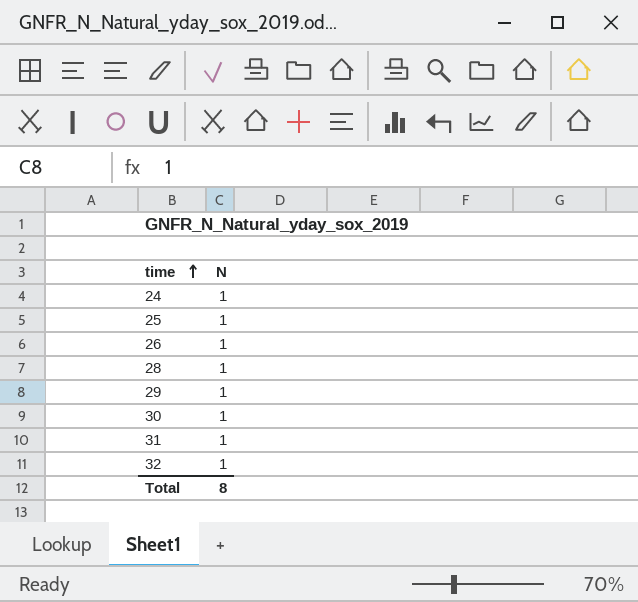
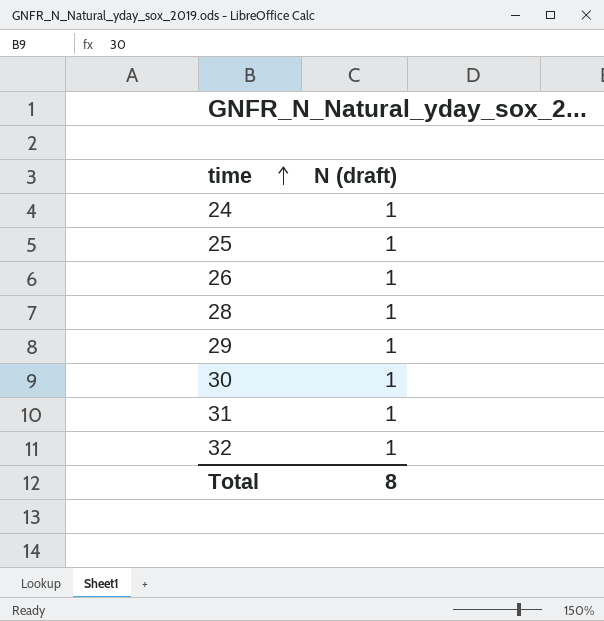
column name: N -> N (draft)

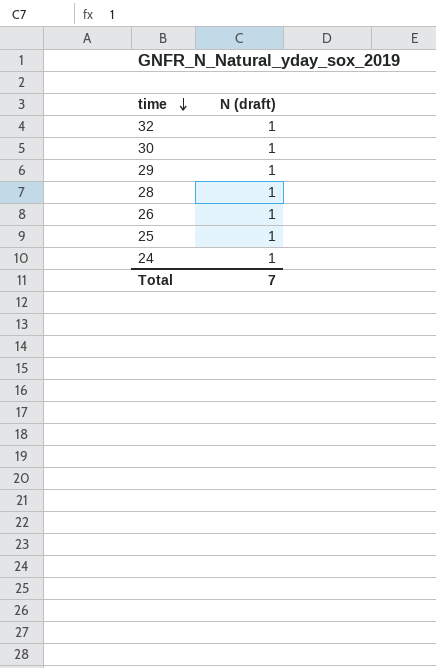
row order: time ascending -> time descending
row 31: 1 -> none
Total | N (draft): 8 -> 7

